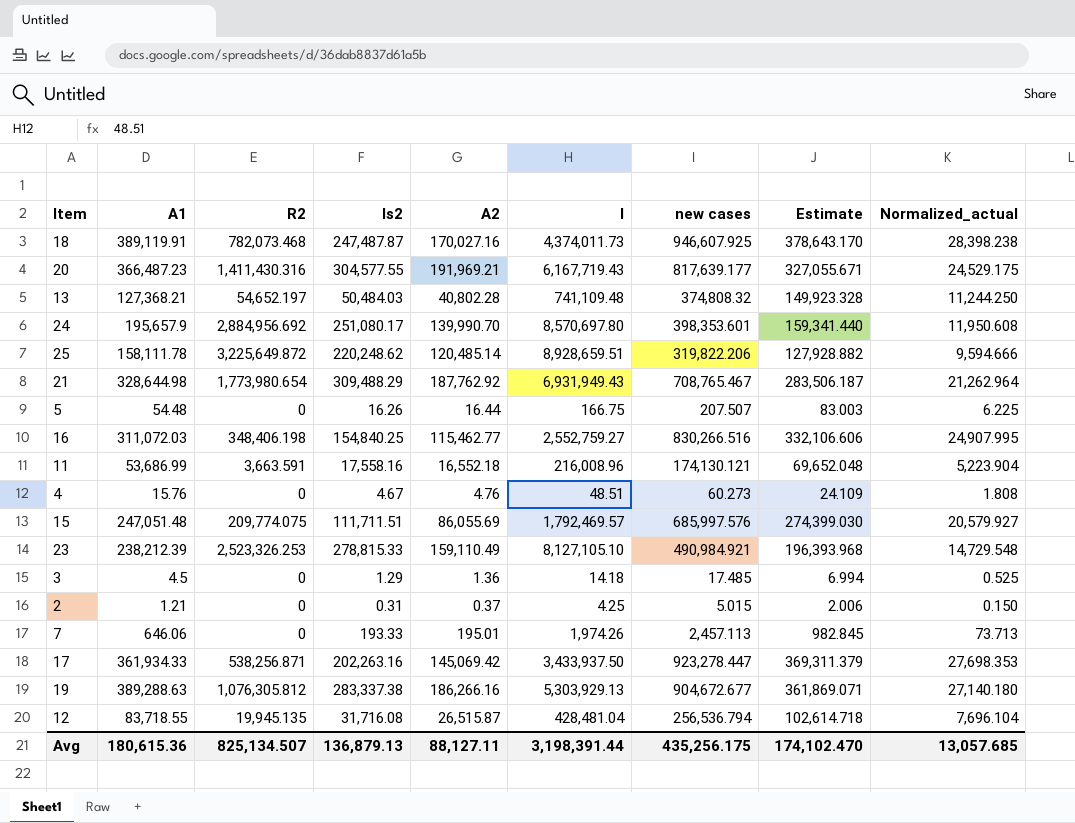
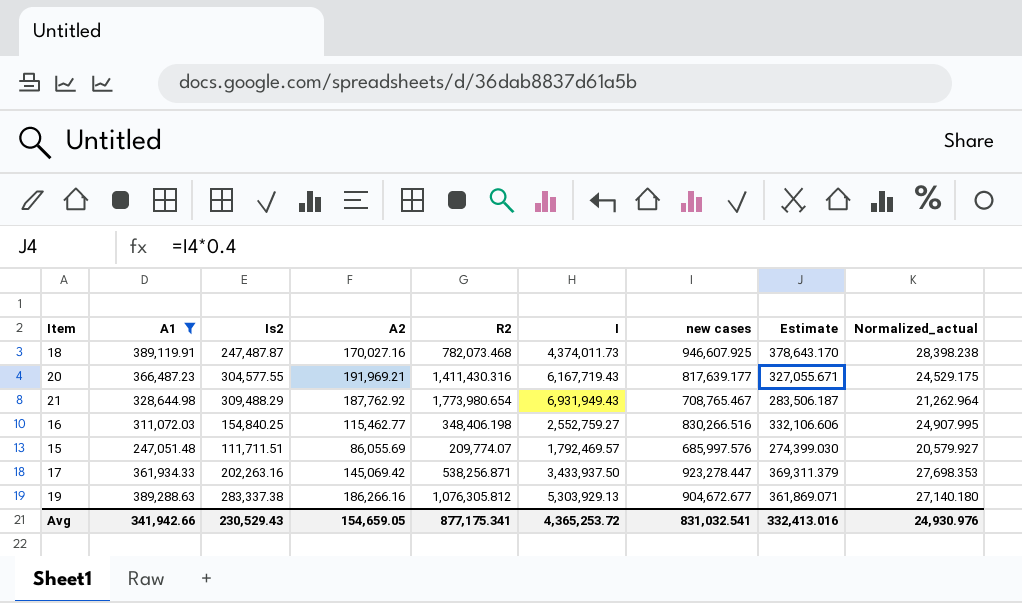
filter: none -> A1 >= 247,051.48
column R2 | position: 3 -> 5
15 | R2: 209,774.075 -> 209,774.07
Avg | A1: 180,615.36 -> 341,942.66
Avg | Is2: 136,879.13 -> 230,529.43
Avg | A2: 88,127.11 -> 154,659.05
Avg | R2: 825,134.507 -> 877,175.341
Avg | I: 3,198,391.44 -> 4,365,253.72
Avg | new cases: 435,256.175 -> 831,032.541
Avg | Estimate: 174,102.470 -> 332,413.016
Avg | Normalized_actual: 13,057.685 -> 24,930.976

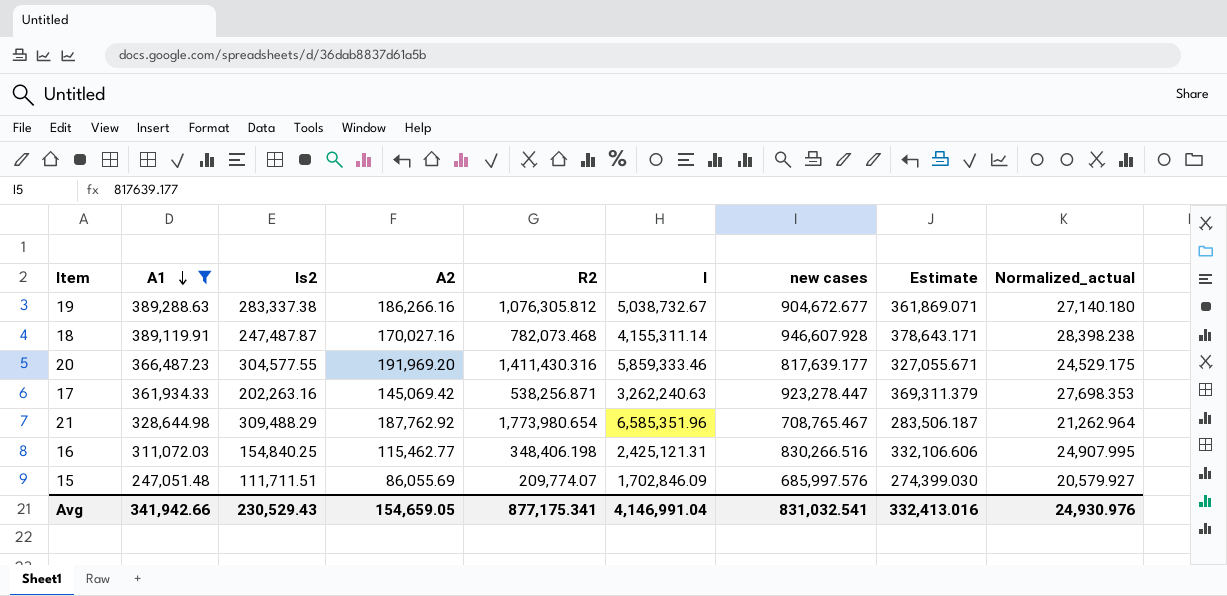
row order: none -> A1 descending
19 | I: 5,303,929.13 -> 5,038,732.67
18 | I: 4,374,011.73 -> 4,155,311.14
18 | new cases: 946,607.925 -> 946,607.928
18 | Estimate: 378,643.170 -> 378,643.171
20 | A2: 191,969.21 -> 191,969.20
20 | I: 6,167,719.43 -> 5,859,333.46
17 | I: 3,433,937.50 -> 3,262,240.63
21 | I: 6,931,949.43 -> 6,585,351.96
16 | I: 2,552,759.27 -> 2,425,121.31
15 | I: 1,792,469.57 -> 1,702,846.09
Avg | I: 4,365,253.72 -> 4,146,991.04

